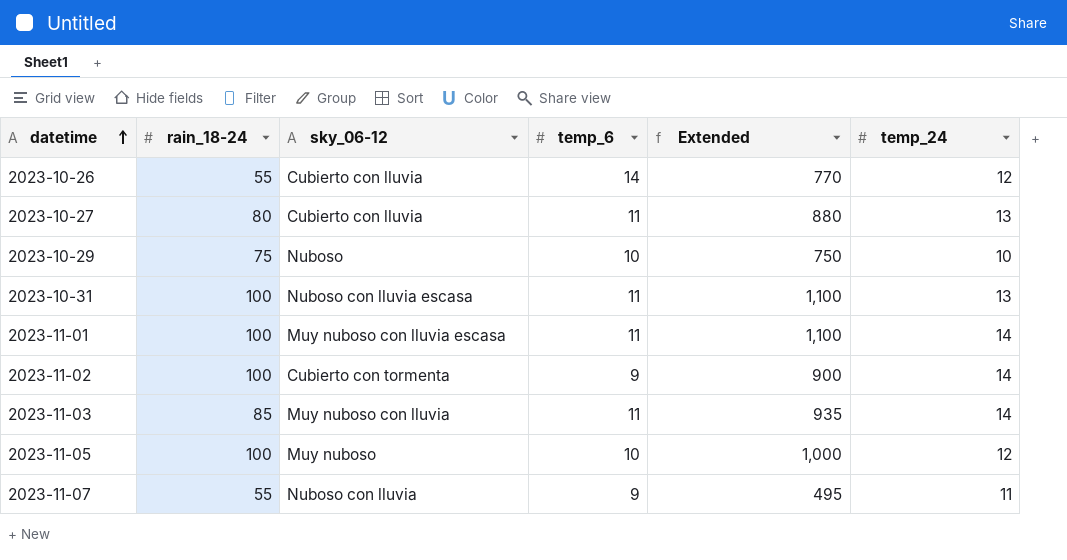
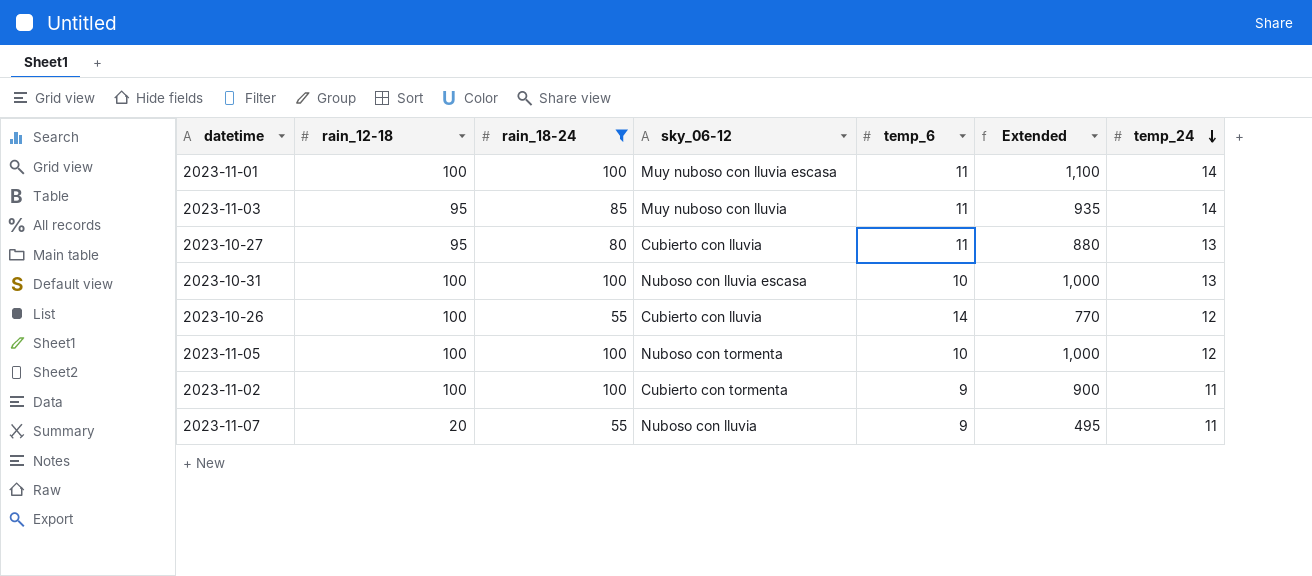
filter: none -> rain_18-24 != 75
row order: datetime ascending -> temp_24 descending
column rain_12-18 | position: none -> 2
2023-10-31 | temp_6: 11 -> 10
2023-10-31 | Extended: 1,100 -> 1,000
2023-11-05 | sky_06-12: Muy nuboso -> Nuboso con tormenta
2023-11-02 | temp_24: 14 -> 11

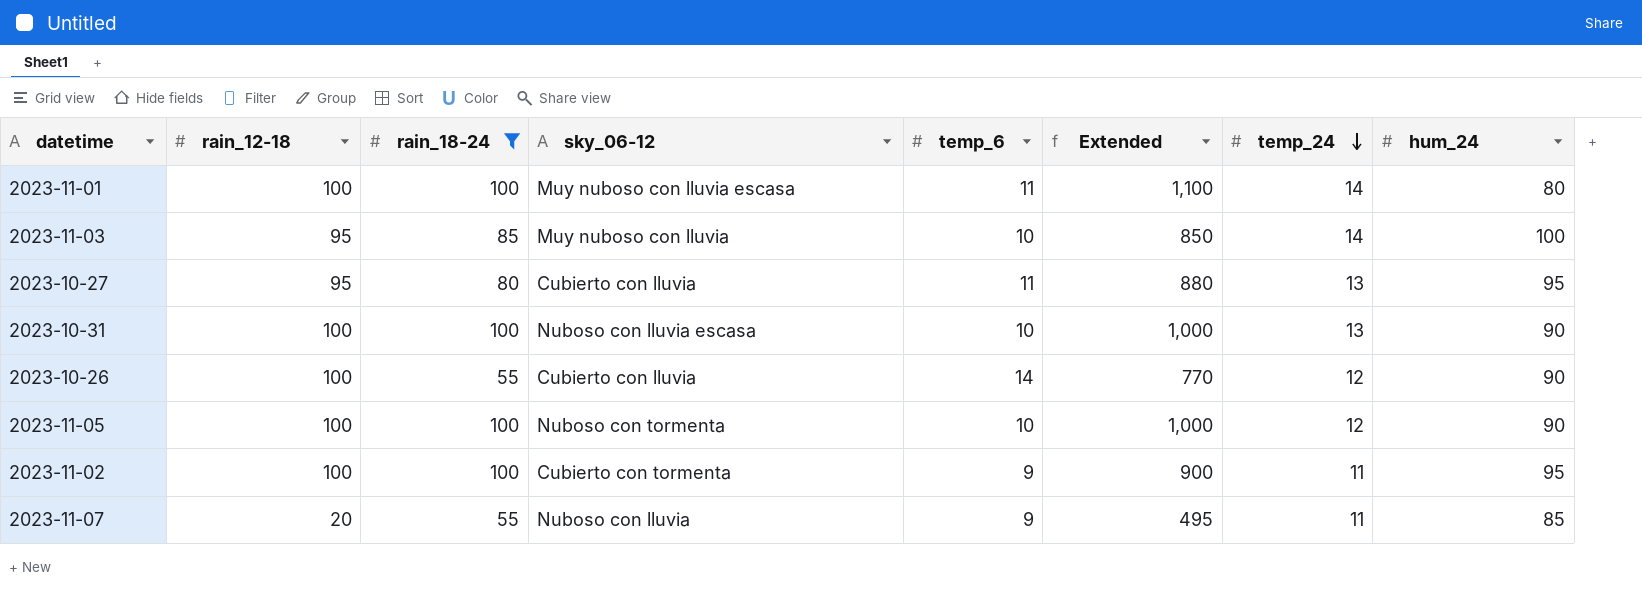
column hum_24 | position: none -> 8
2023-11-03 | temp_6: 11 -> 10
2023-11-03 | Extended: 935 -> 850

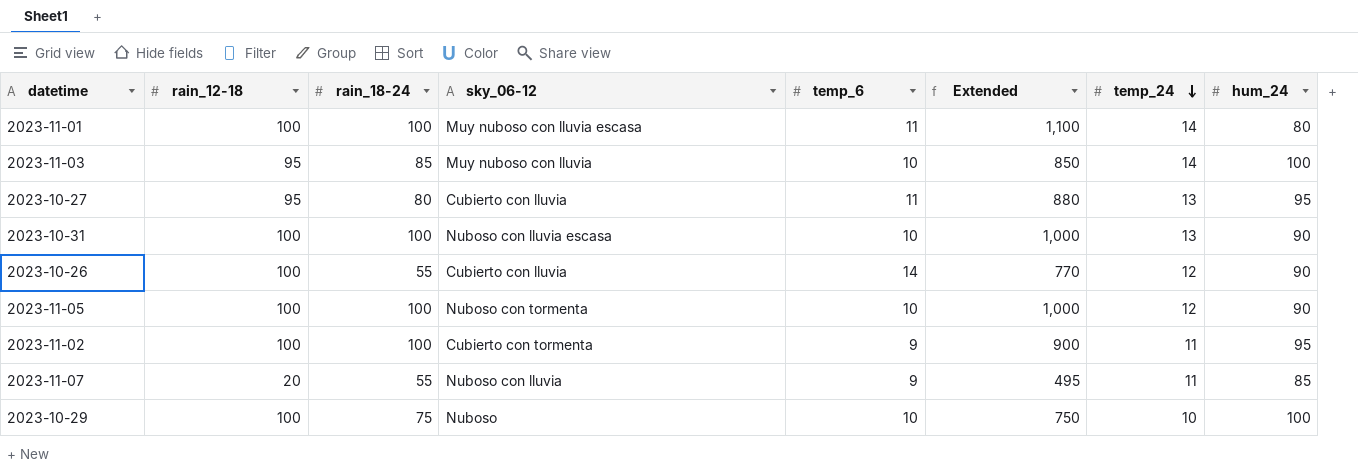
filter: rain_18-24 != 75 -> none

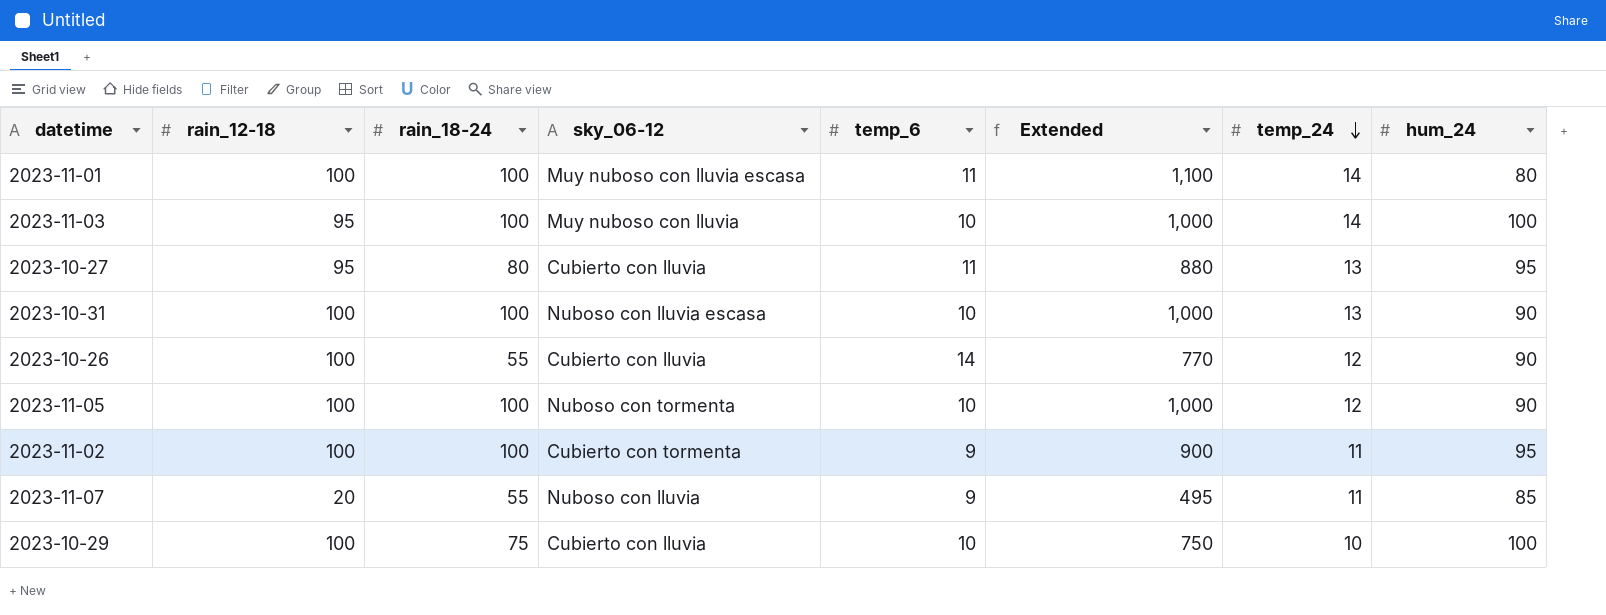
2023-11-03 | rain_18-24: 85 -> 100
2023-11-03 | Extended: 850 -> 1,000
2023-10-29 | sky_06-12: Nuboso -> Cubierto con lluvia

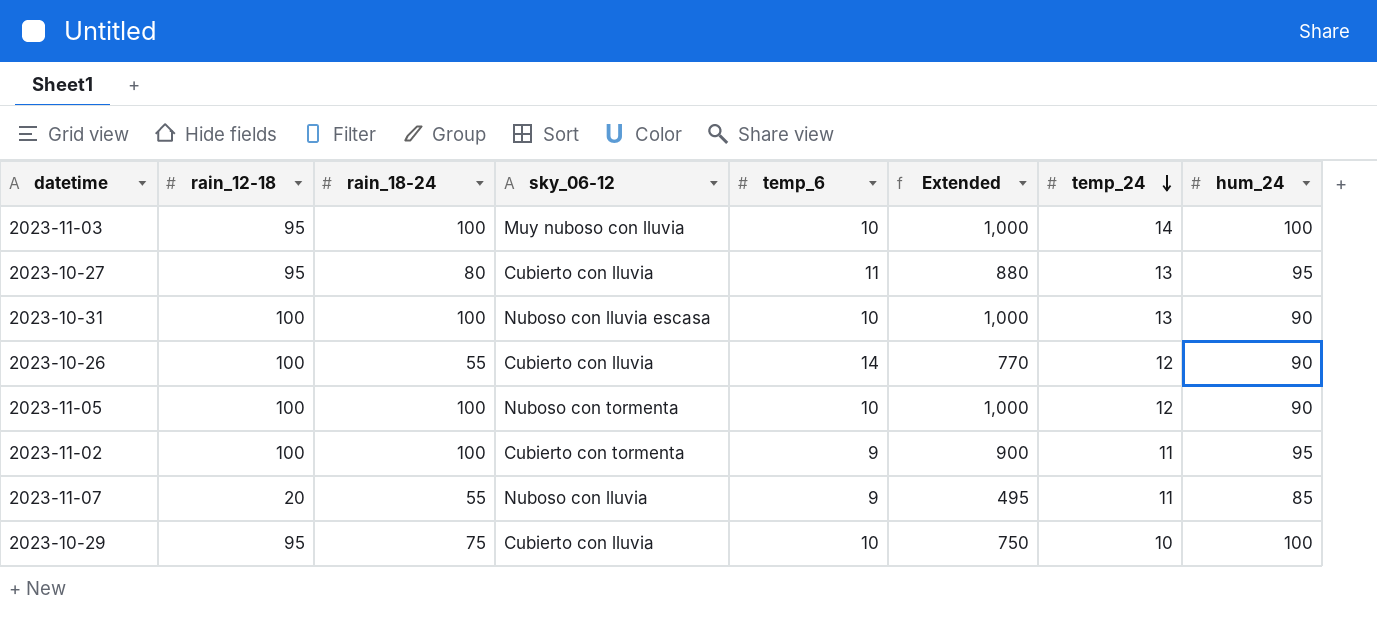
row 2023-11-01: 100 | 100 | Muy nuboso con lluvia escasa | 11 | 1,100 | 14 | 80 -> none
2023-10-29 | rain_12-18: 100 -> 95

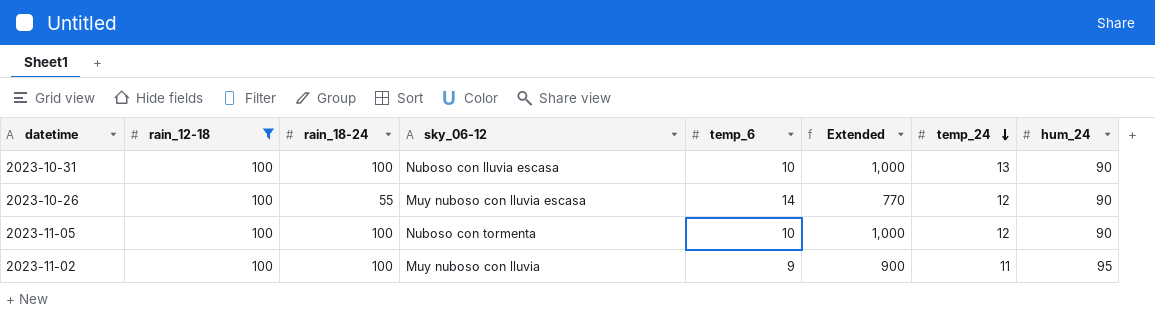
filter: none -> rain_12-18 = 100
2023-10-26 | sky_06-12: Cubierto con lluvia -> Muy nuboso con lluvia escasa
2023-11-02 | sky_06-12: Cubierto con tormenta -> Muy nuboso con lluvia

